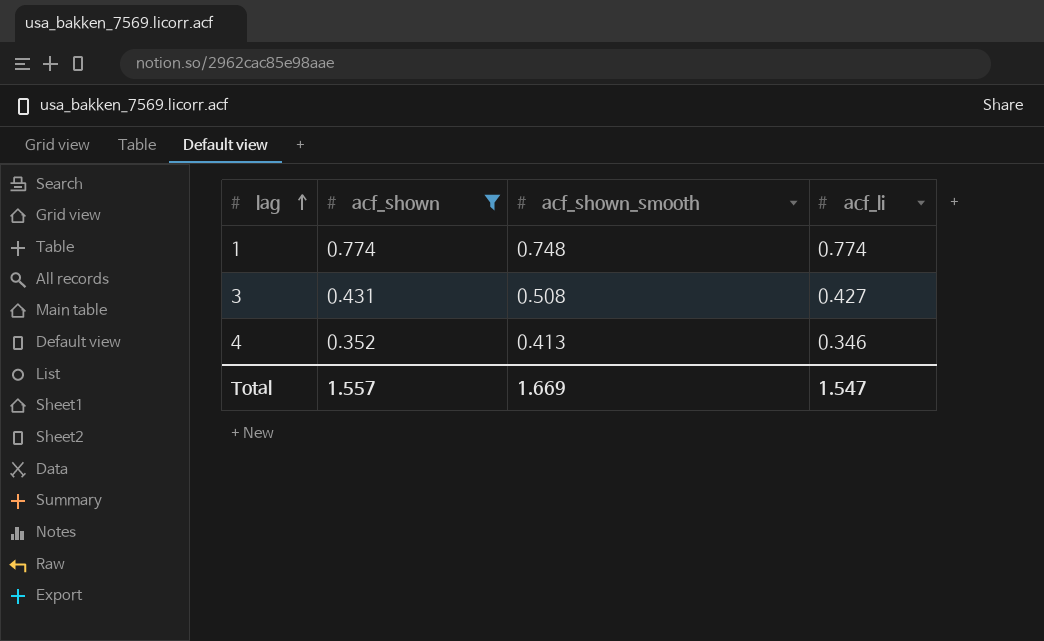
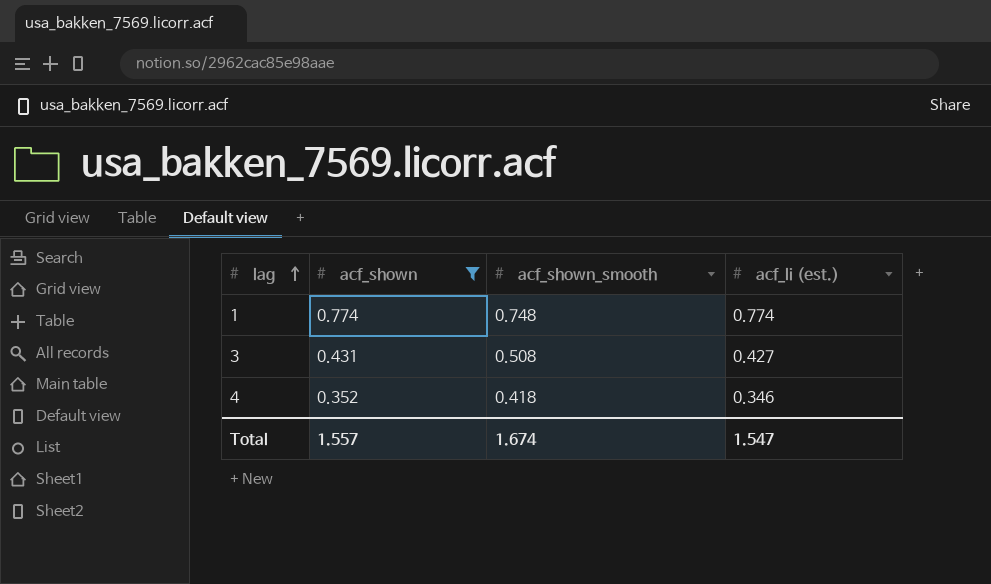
column name: acf_li -> acf_li (est.)
4 | acf_shown_smooth: 0.413 -> 0.418
Total | acf_shown_smooth: 1.669 -> 1.674

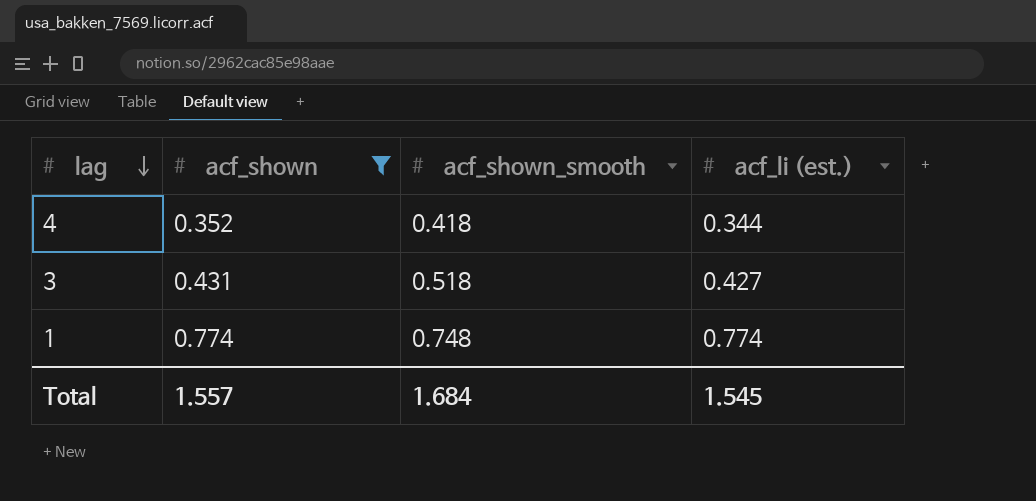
row order: lag ascending -> lag descending
4 | acf_li (est.): 0.346 -> 0.344
3 | acf_shown_smooth: 0.508 -> 0.518
Total | acf_shown_smooth: 1.674 -> 1.684
Total | acf_li (est.): 1.547 -> 1.545

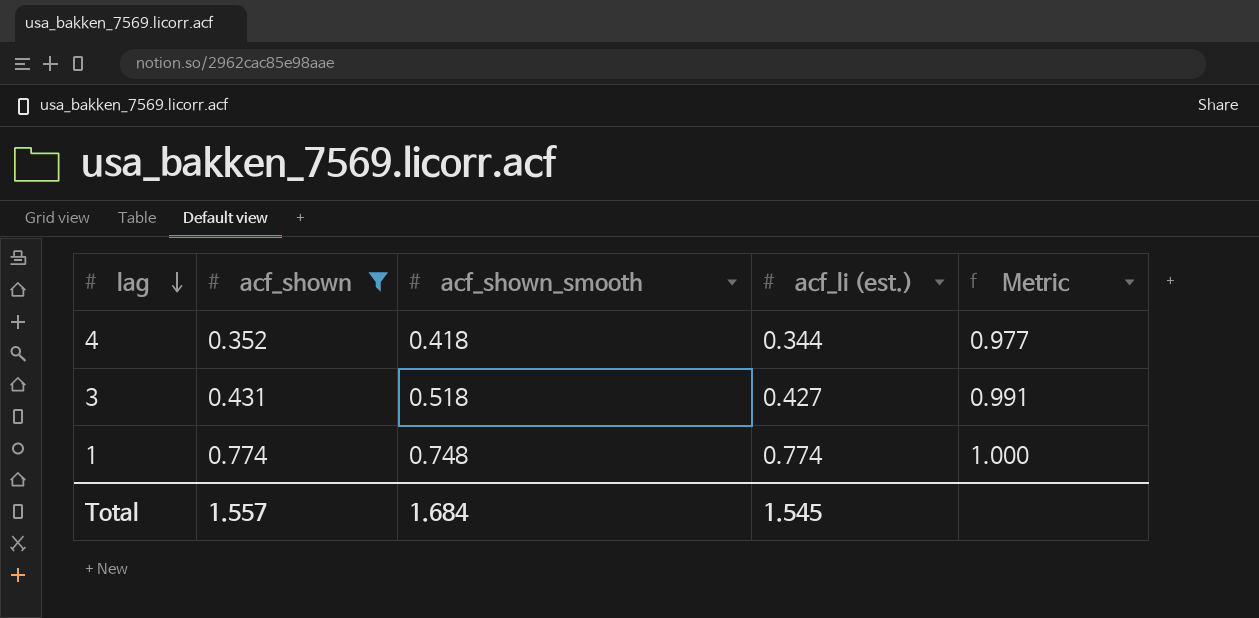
column Metric | formula: none -> [acf_li (est.)] / [acf_shown]

